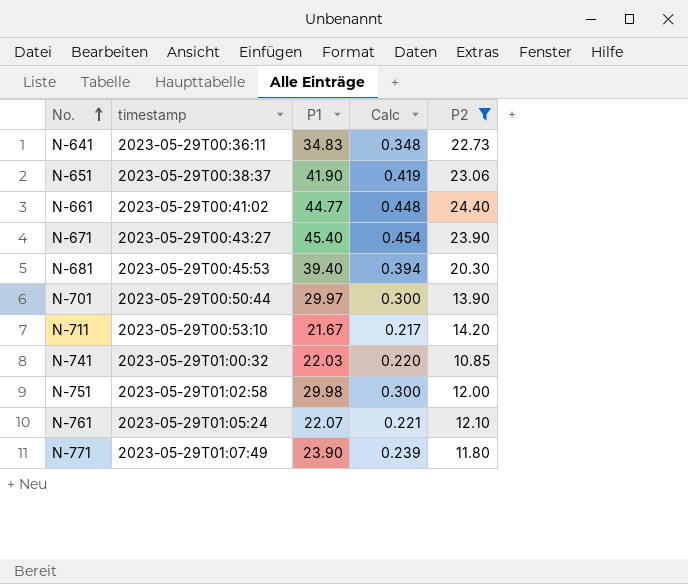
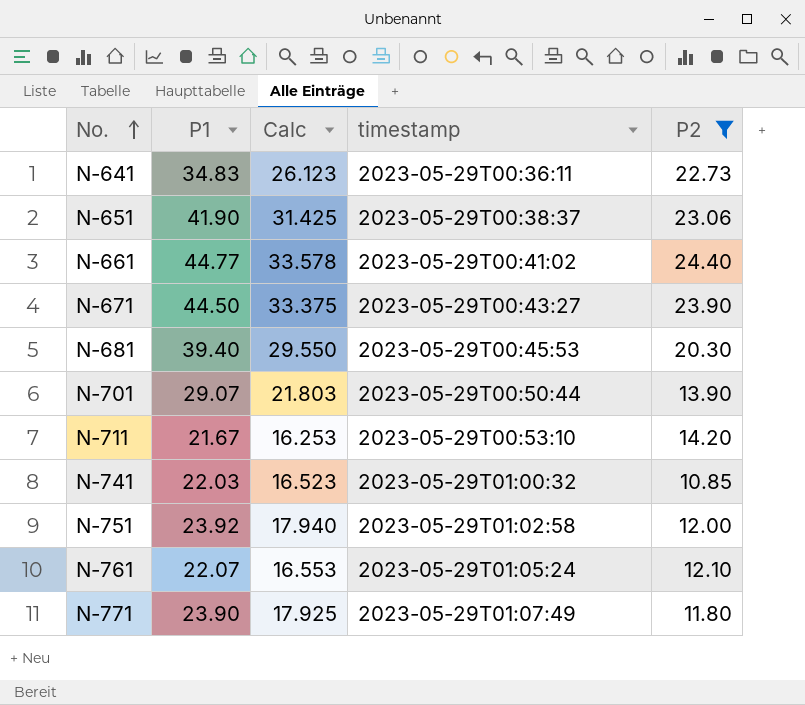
column Calc | formula: [P1] * 0.01 -> [P1] * 0.75
column timestamp | position: 2 -> 4
N-671 | P1: 45.40 -> 44.50
N-701 | P1: 29.97 -> 29.07
N-751 | P1: 29.98 -> 23.92

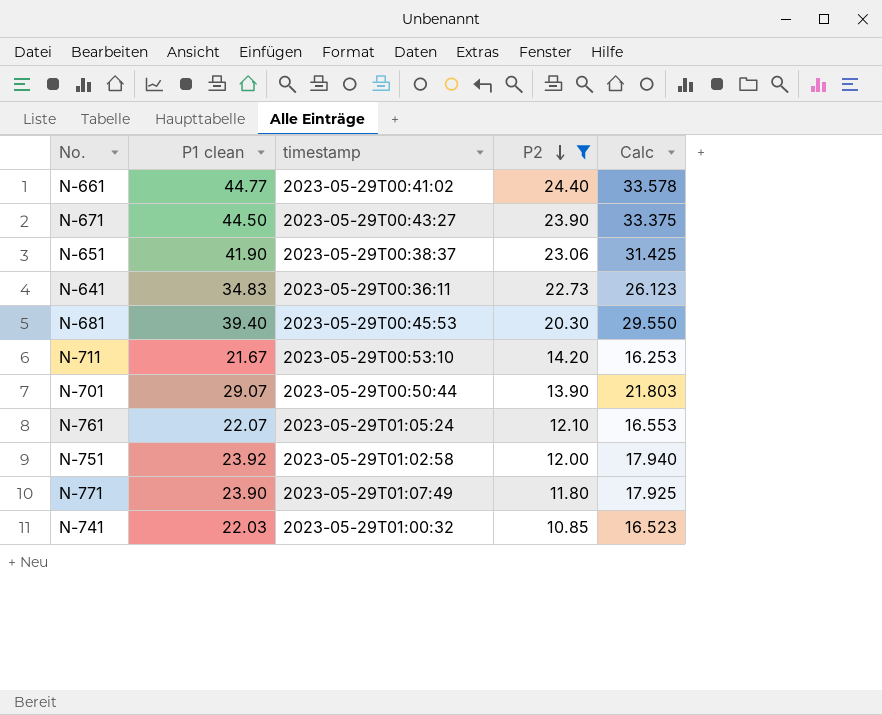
row order: No. ascending -> P2 descending
column name: P1 -> P1 clean
column Calc | position: 3 -> 5

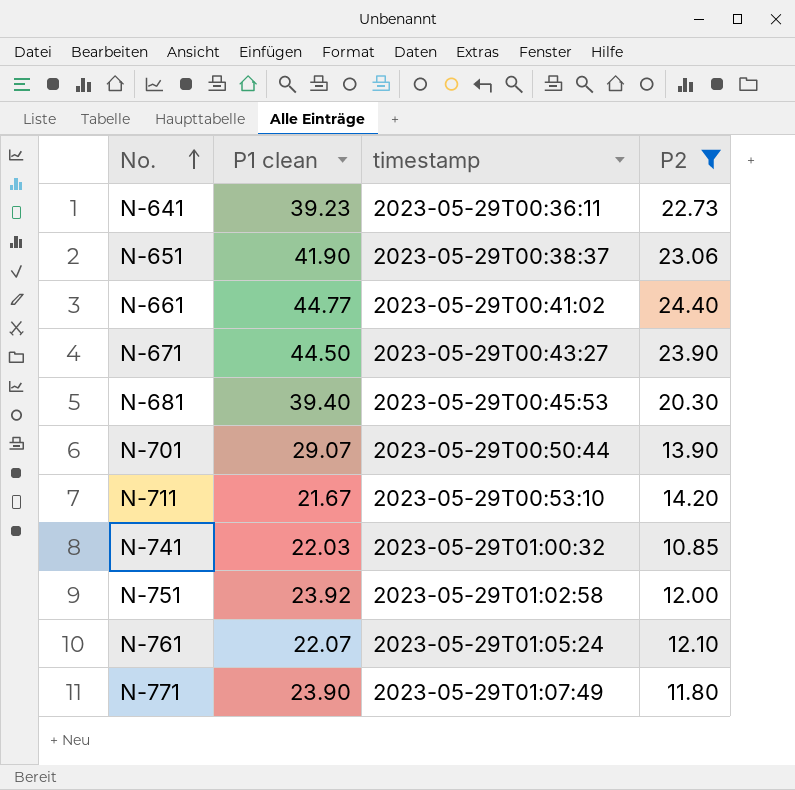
row order: P2 descending -> No. ascending
column Calc | formula: [P1 clean] * 0.75 -> none
N-641 | P1 clean: 34.83 -> 39.23

